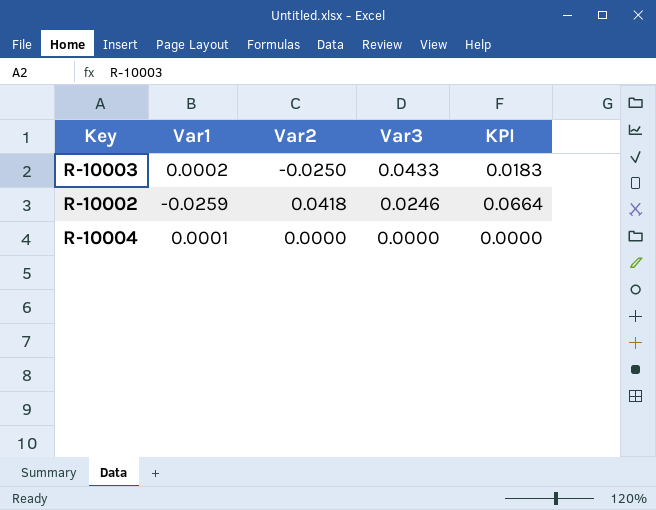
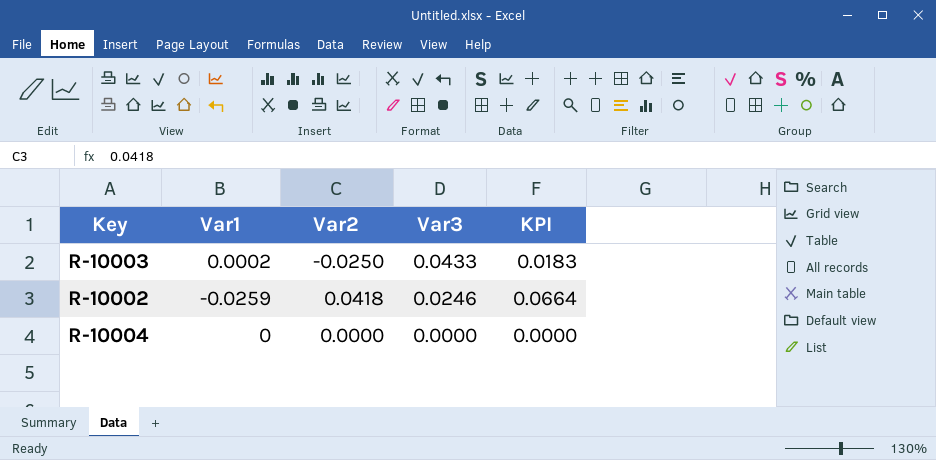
R-10004 | Var1: 0.0001 -> 0

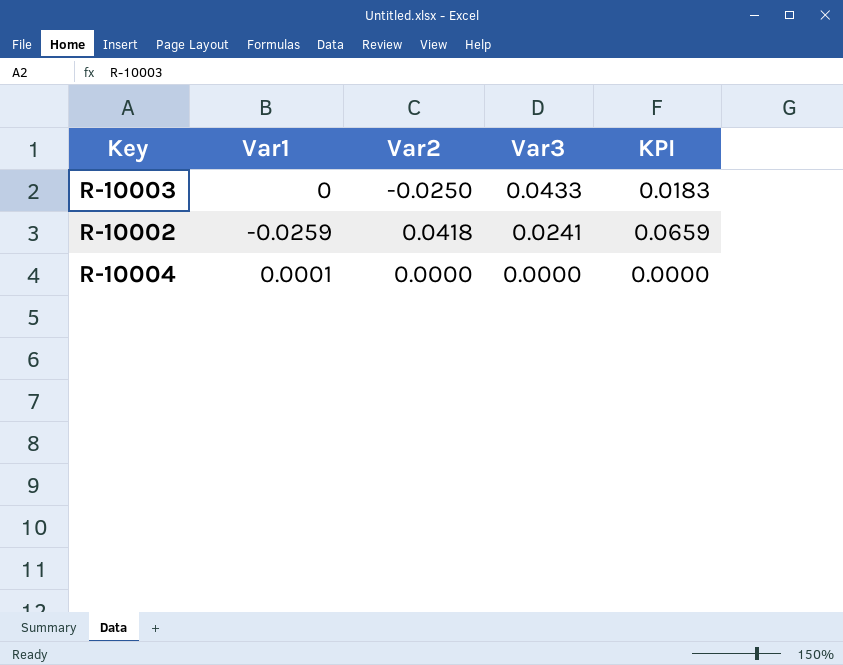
R-10003 | Var1: 0.0002 -> 0
R-10002 | Var3: 0.0246 -> 0.0241
R-10002 | KPI: 0.0664 -> 0.0659
R-10004 | Var1: 0 -> 0.0001

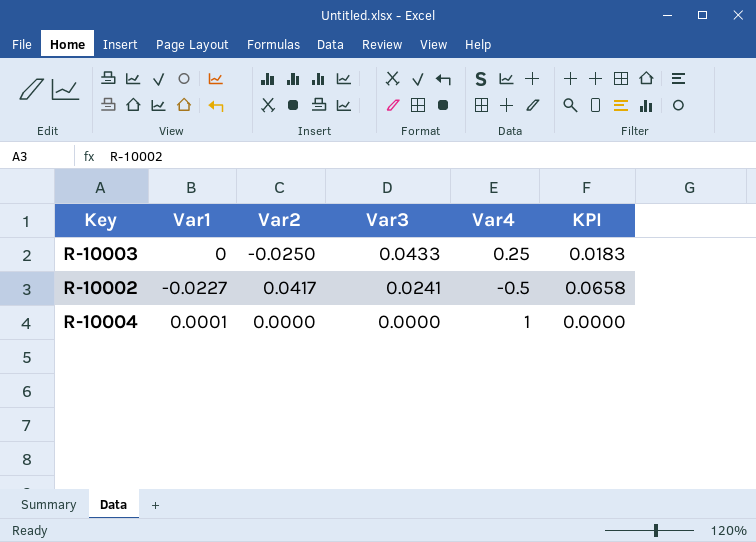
column Var4 | position: none -> 5
R-10002 | Var1: -0.0259 -> -0.0227
R-10002 | Var2: 0.0418 -> 0.0417
R-10002 | KPI: 0.0659 -> 0.0658

